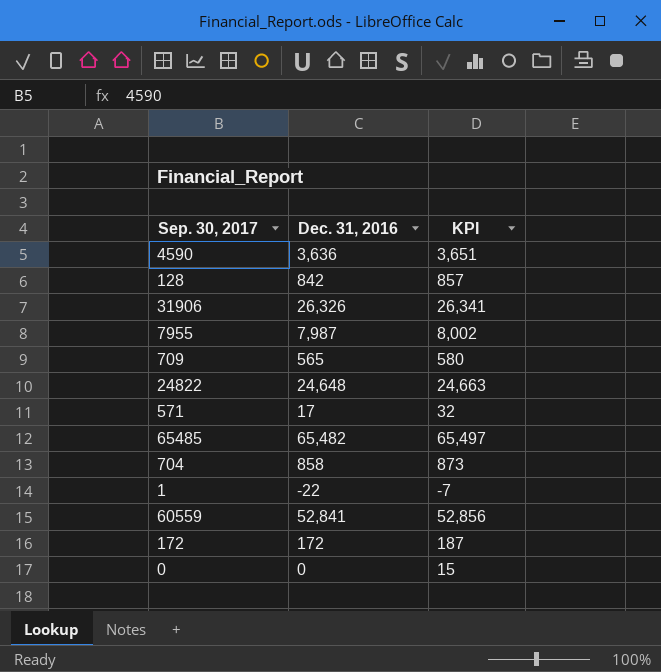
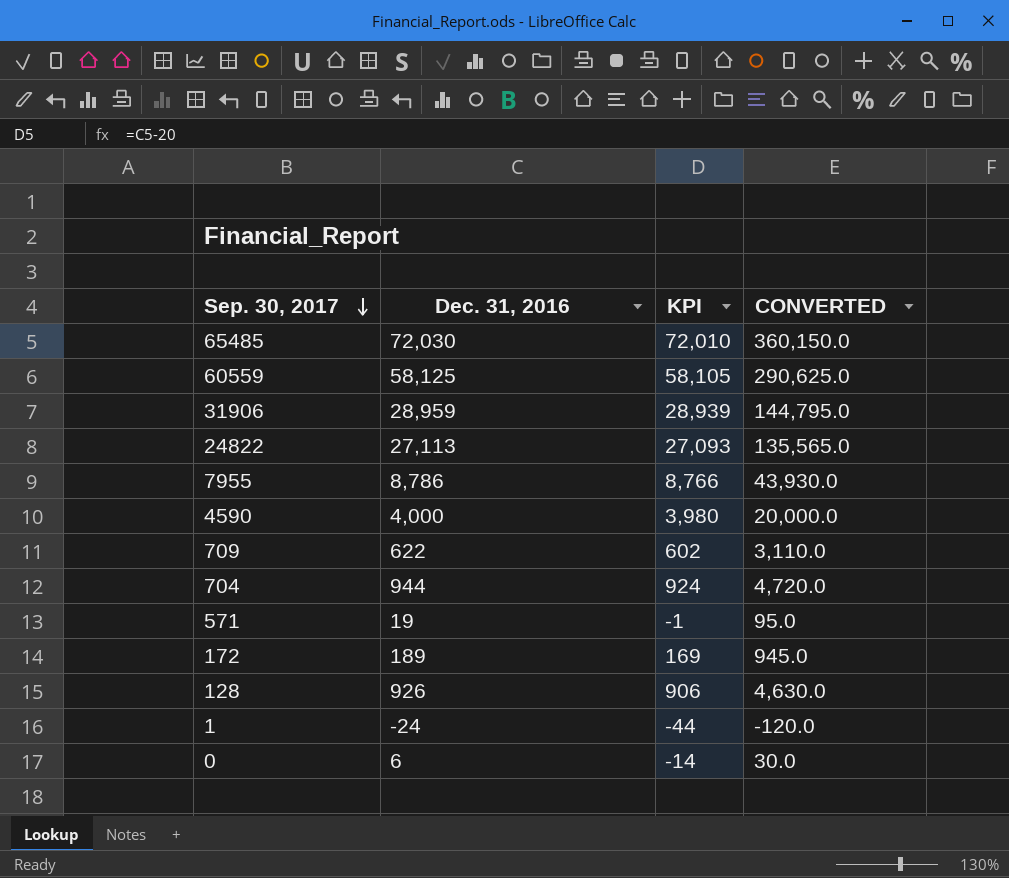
row order: none -> Sep. 30, 2017 descending
column KPI | formula: [Dec. 31, 2016] + 15 -> [Dec. 31, 2016] - 20
column CONVERTED | formula: none -> [Dec. 31, 2016] * 5
65485 | Dec. 31, 2016: 65,482 -> 72,030
60559 | Dec. 31, 2016: 52,841 -> 58,125
31906 | Dec. 31, 2016: 26,326 -> 28,959
24822 | Dec. 31, 2016: 24,648 -> 27,113
7955 | Dec. 31, 2016: 7,987 -> 8,786
4590 | Dec. 31, 2016: 3,636 -> 4,000
709 | Dec. 31, 2016: 565 -> 622
704 | Dec. 31, 2016: 858 -> 944
571 | Dec. 31, 2016: 17 -> 19
172 | Dec. 31, 2016: 172 -> 189
128 | Dec. 31, 2016: 842 -> 926
1 | Dec. 31, 2016: -22 -> -24
0 | Dec. 31, 2016: 0 -> 6

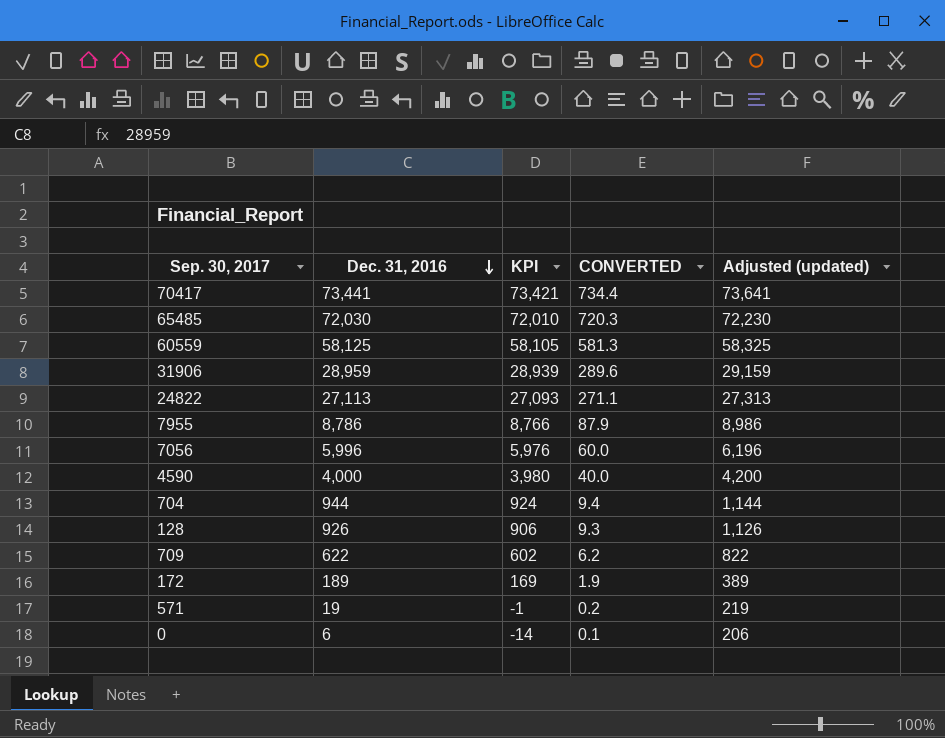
row order: Sep. 30, 2017 descending -> Dec. 31, 2016 descending
column CONVERTED | formula: [Dec. 31, 2016] * 5 -> [Dec. 31, 2016] * 0.01
column Adjusted (updated) | formula: none -> [Dec. 31, 2016] + 200
row 1: -24 | -44 | -120.0 -> none
row 70417: none -> 73,441 | 73,421 | 734.4 | 73,641
row 7056: none -> 5,996 | 5,976 | 60.0 | 6,196

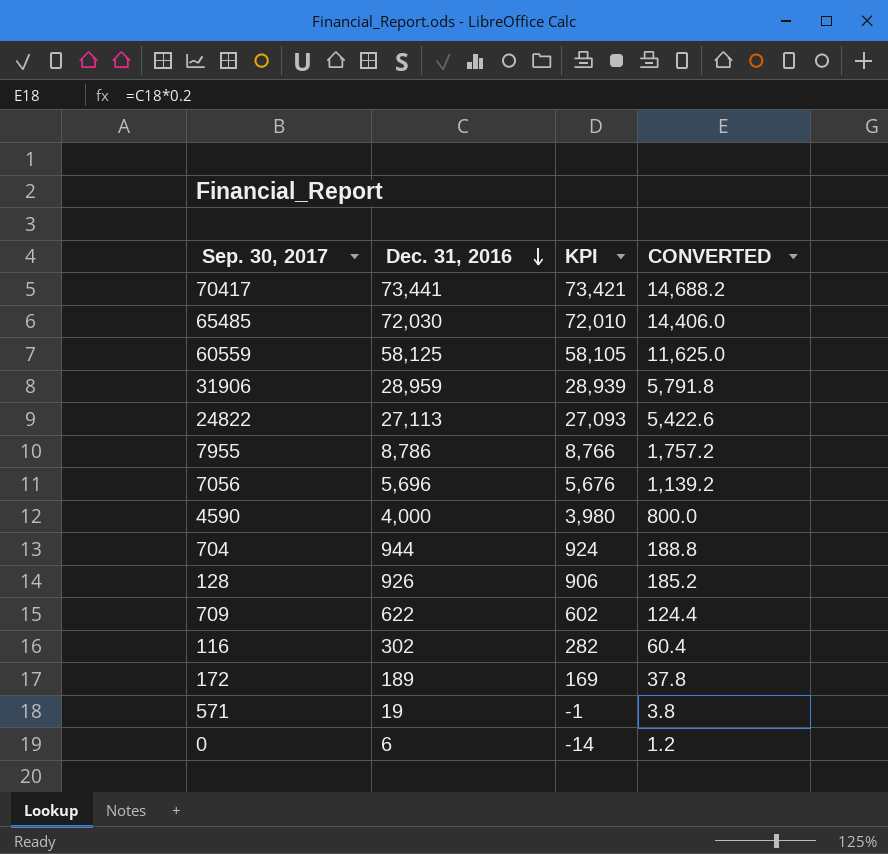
column Adjusted (updated) | formula: [Dec. 31, 2016] + 200 -> none
column CONVERTED | formula: [Dec. 31, 2016] * 0.01 -> [Dec. 31, 2016] * 0.2
7056 | Dec. 31, 2016: 5,996 -> 5,696
7056 | KPI: 5,976 -> 5,676
row 116: none -> 302 | 282 | 60.4

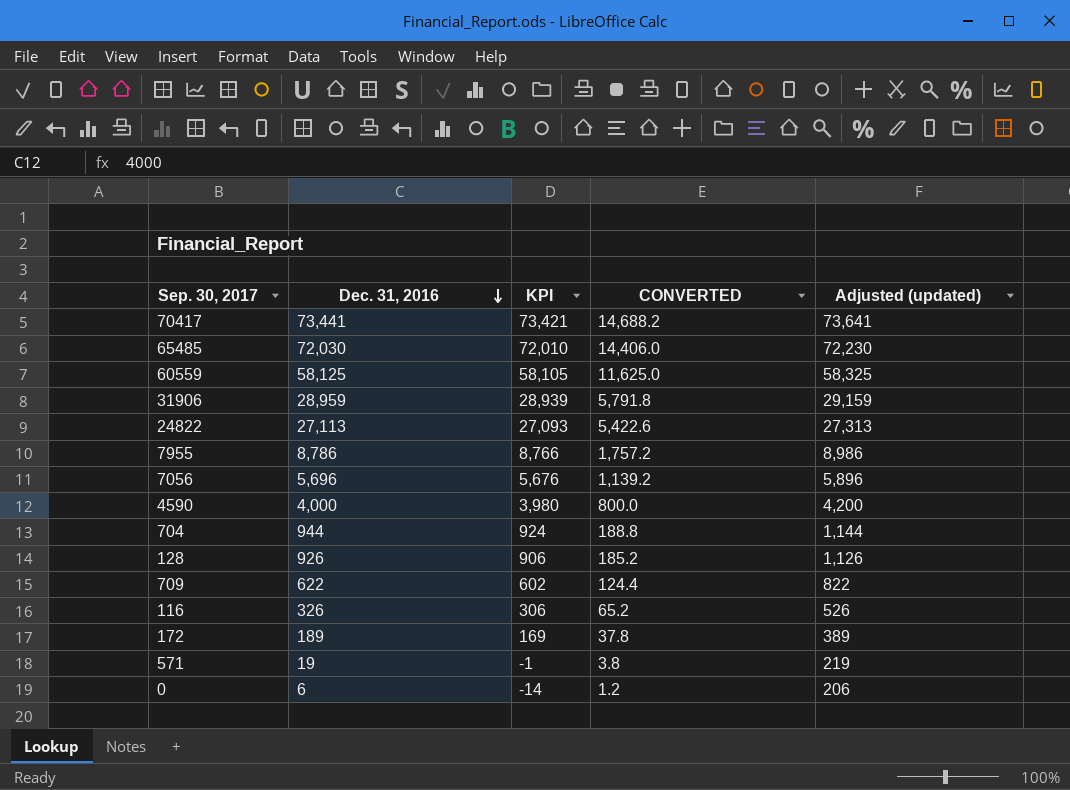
column Adjusted (updated) | formula: none -> [Dec. 31, 2016] + 200
116 | Dec. 31, 2016: 302 -> 326
116 | KPI: 282 -> 306
116 | CONVERTED: 60.4 -> 65.2

